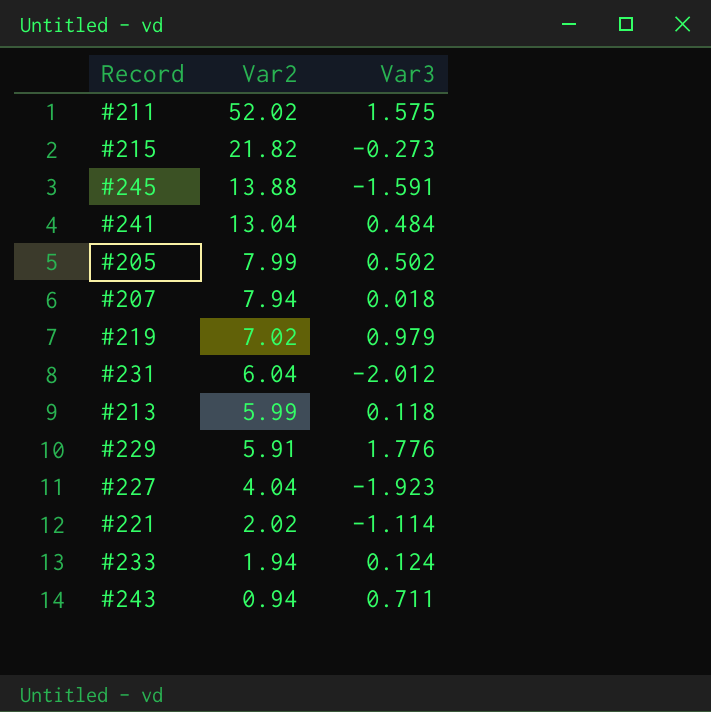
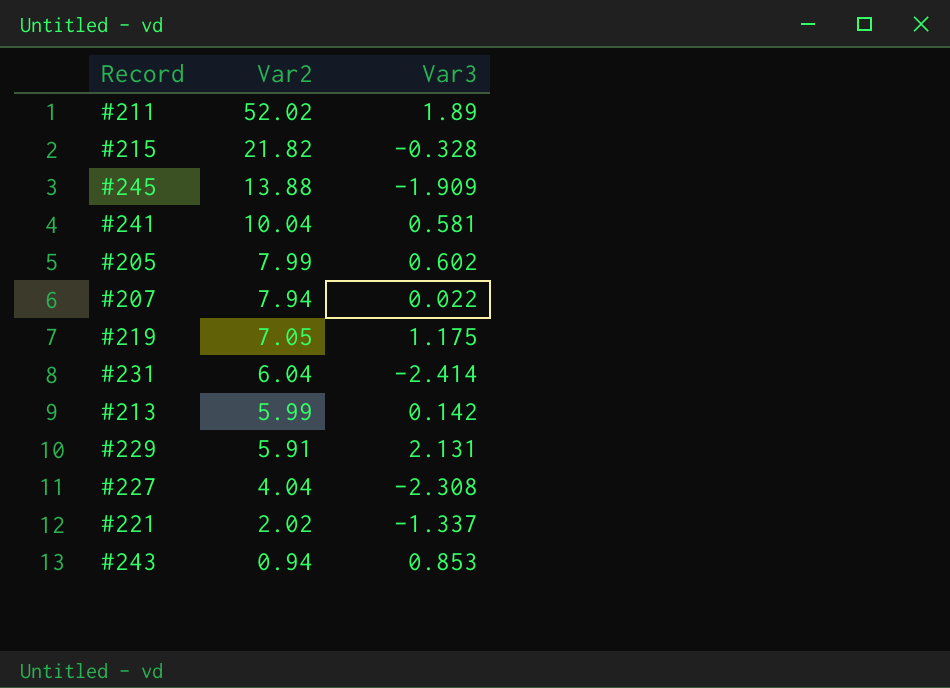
row #233: 1.94 | 0.124 -> none
#211 | Var3: 1.575 -> 1.89
#215 | Var3: -0.273 -> -0.328
#245 | Var3: -1.591 -> -1.909
#241 | Var2: 13.04 -> 10.04
#241 | Var3: 0.484 -> 0.581
#205 | Var3: 0.502 -> 0.602
#207 | Var3: 0.018 -> 0.022
#219 | Var2: 7.02 -> 7.05
#219 | Var3: 0.979 -> 1.175
#231 | Var3: -2.012 -> -2.414
#213 | Var3: 0.118 -> 0.142
#229 | Var3: 1.776 -> 2.131
#227 | Var3: -1.923 -> -2.308
#221 | Var3: -1.114 -> -1.337
#243 | Var3: 0.711 -> 0.853

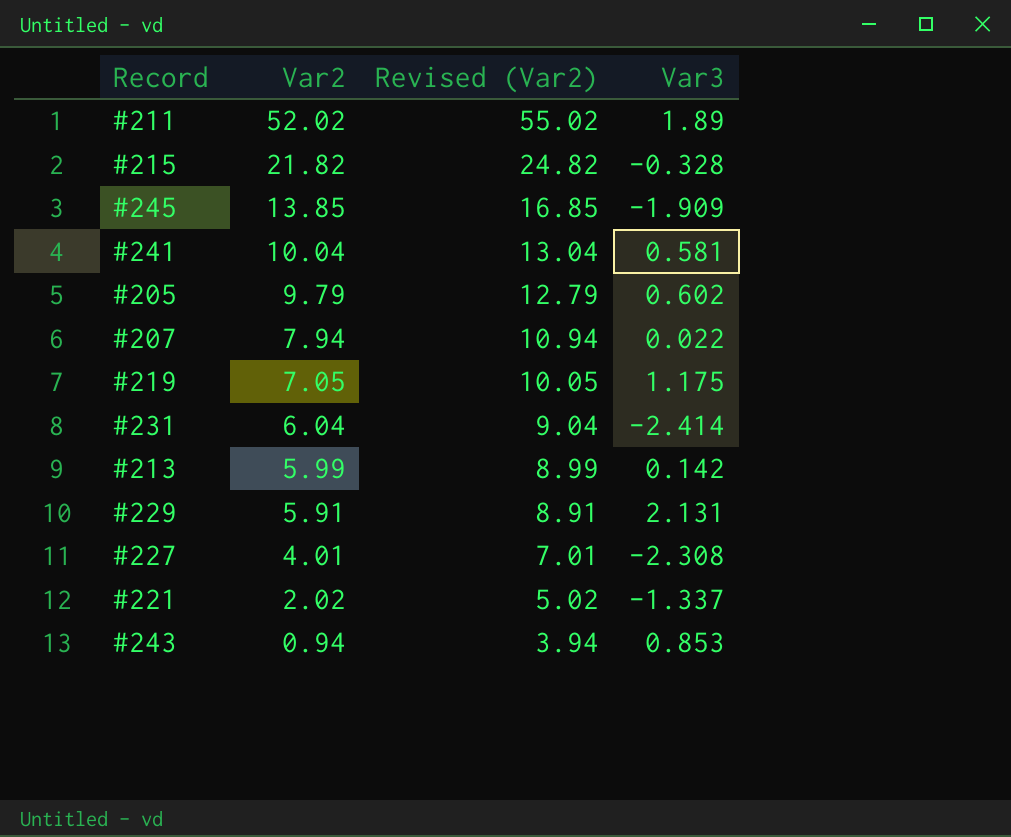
column Revised (Var2) | formula: none -> [Var2] + 3
#245 | Var2: 13.88 -> 13.85
#205 | Var2: 7.99 -> 9.79
#227 | Var2: 4.04 -> 4.01

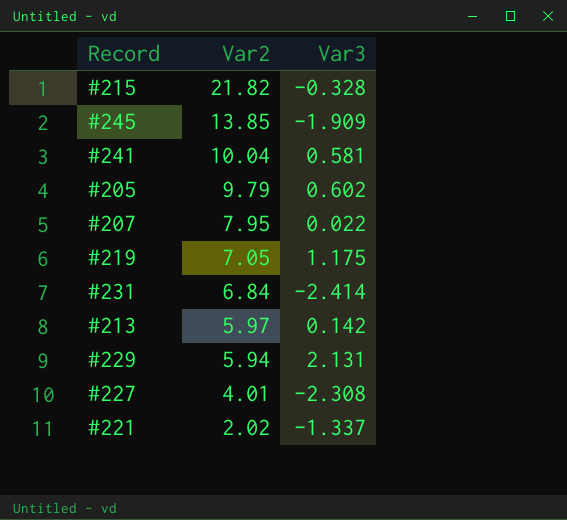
column Revised (Var2) | formula: [Var2] + 3 -> none
row #211: 52.02 | 55.02 | 1.89 -> none
row #243: 0.94 | 3.94 | 0.853 -> none
#207 | Var2: 7.94 -> 7.95
#231 | Var2: 6.04 -> 6.84
#213 | Var2: 5.99 -> 5.97
#229 | Var2: 5.91 -> 5.94

